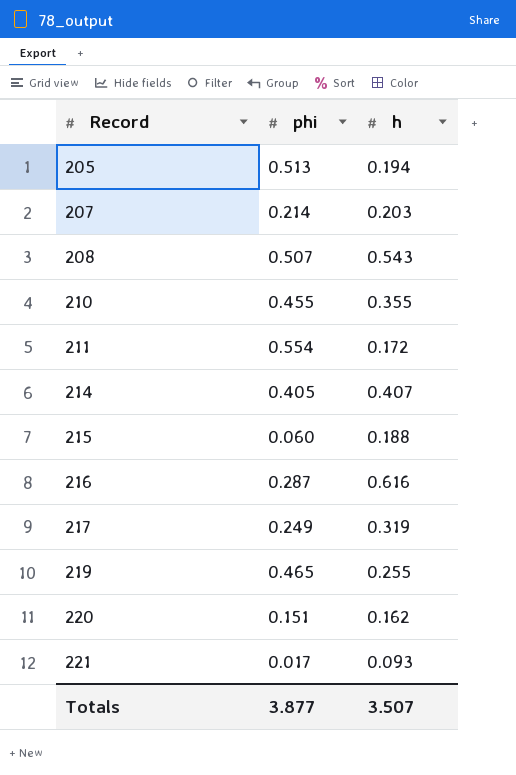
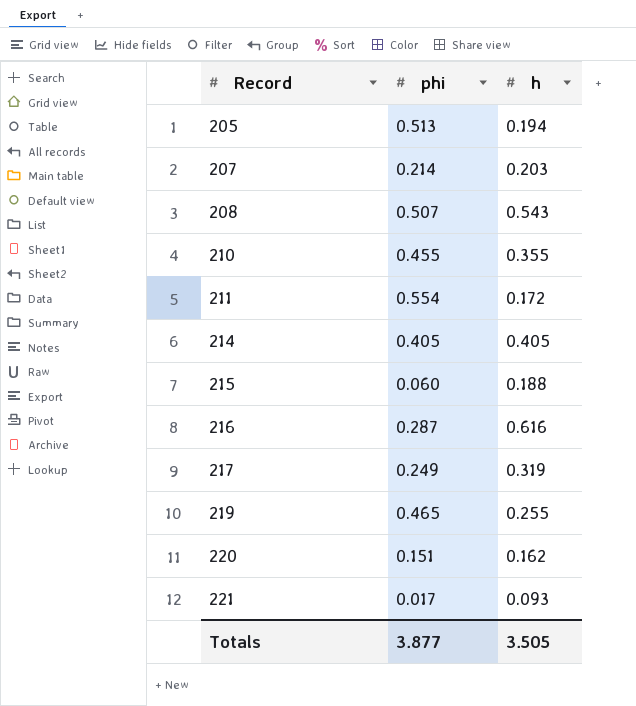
214 | h: 0.407 -> 0.405
Totals | h: 3.507 -> 3.505

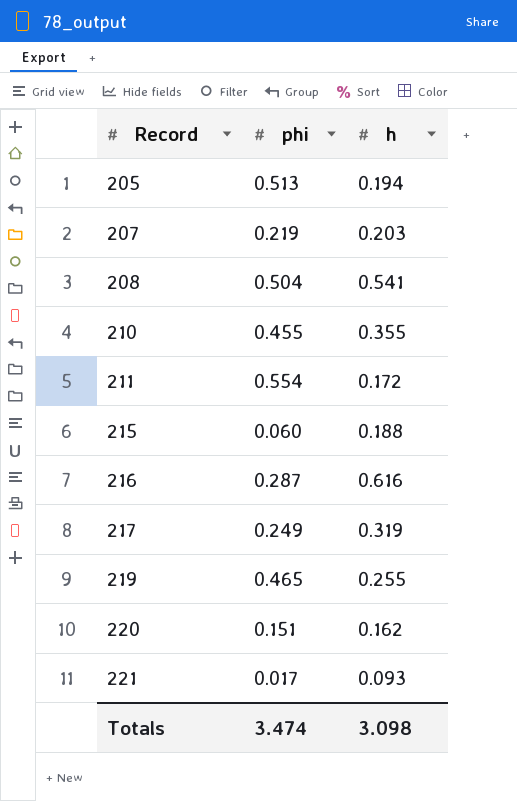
row 214: 0.405 | 0.405 -> none
207 | phi: 0.214 -> 0.219
208 | phi: 0.507 -> 0.504
208 | h: 0.543 -> 0.541
Totals | phi: 3.877 -> 3.474
Totals | h: 3.505 -> 3.098

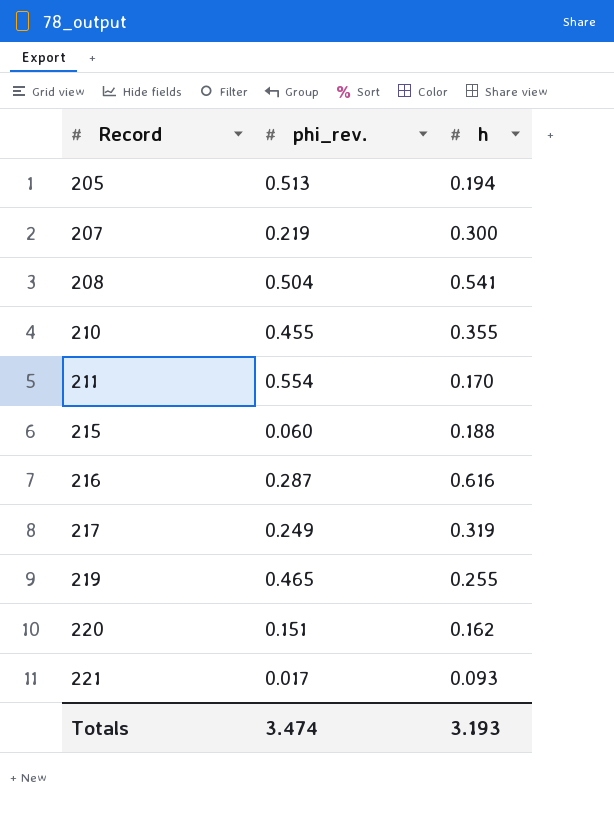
column name: phi -> phi_rev.
207 | h: 0.203 -> 0.300
211 | h: 0.172 -> 0.170
Totals | h: 3.098 -> 3.193

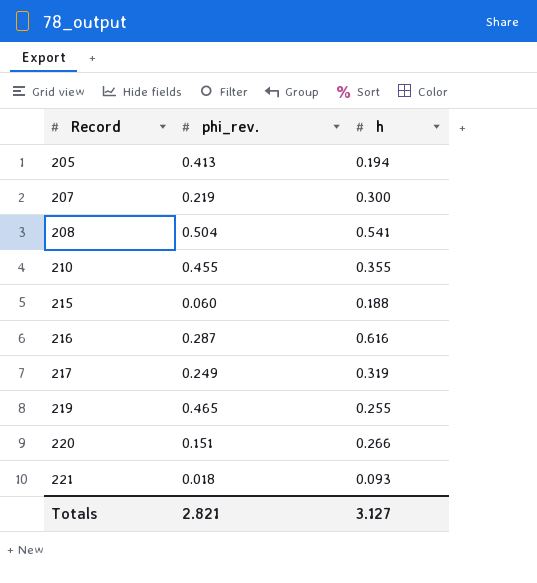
row 211: 0.554 | 0.170 -> none
205 | phi_rev.: 0.513 -> 0.413
220 | h: 0.162 -> 0.266
221 | phi_rev.: 0.017 -> 0.018
Totals | phi_rev.: 3.474 -> 2.821
Totals | h: 3.193 -> 3.127

